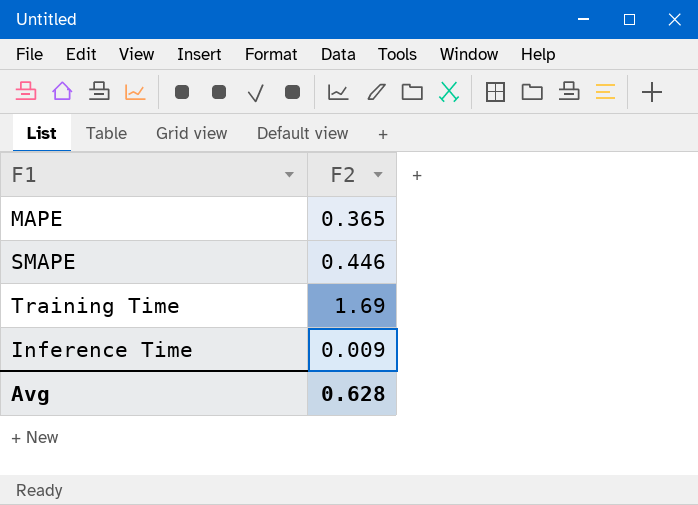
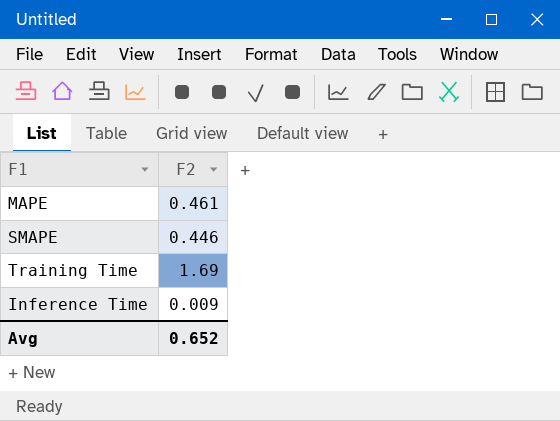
MAPE | F2: 0.365 -> 0.461
Avg | F2: 0.628 -> 0.652

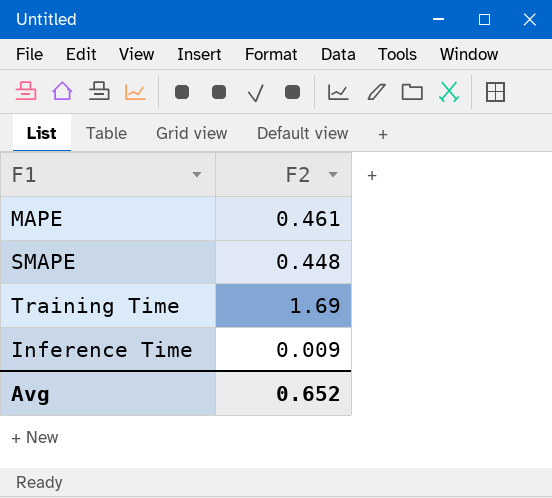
SMAPE | F2: 0.446 -> 0.448

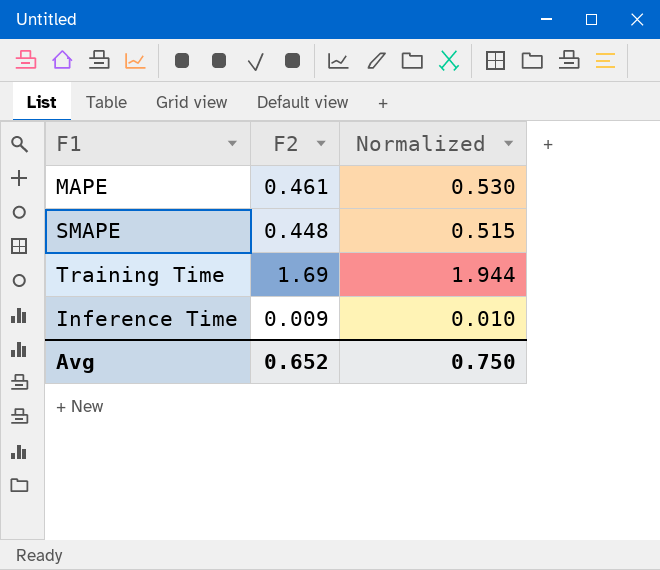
column Normalized | formula: none -> [F2] * 1.15

